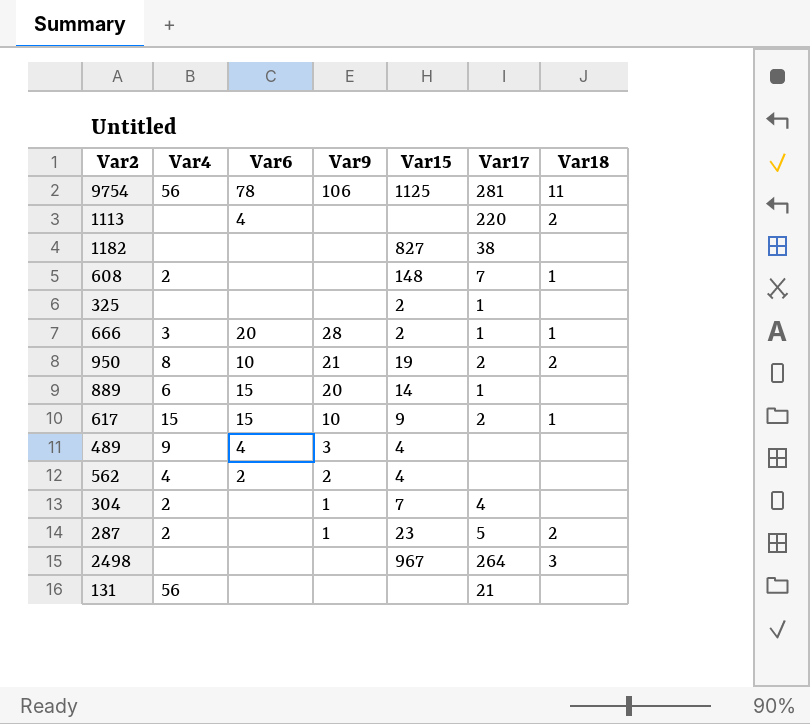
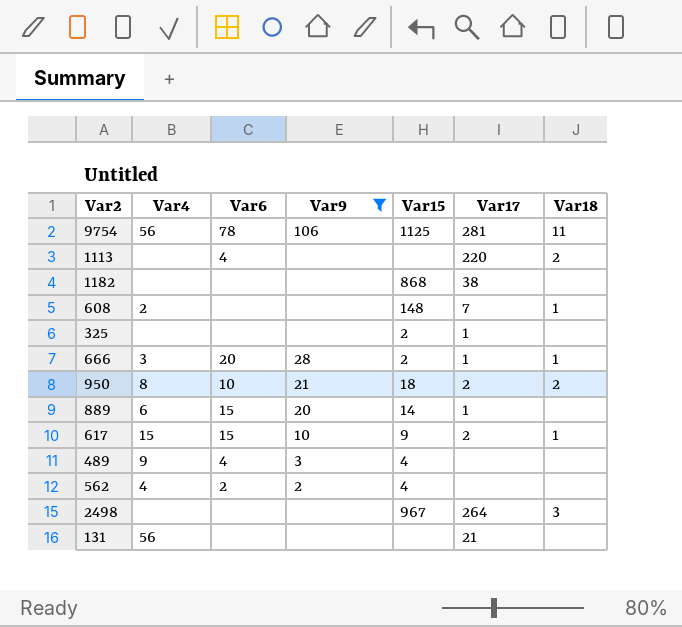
filter: none -> Var9 != 1
1182 | Var15: 827 -> 868
950 | Var15: 19 -> 18

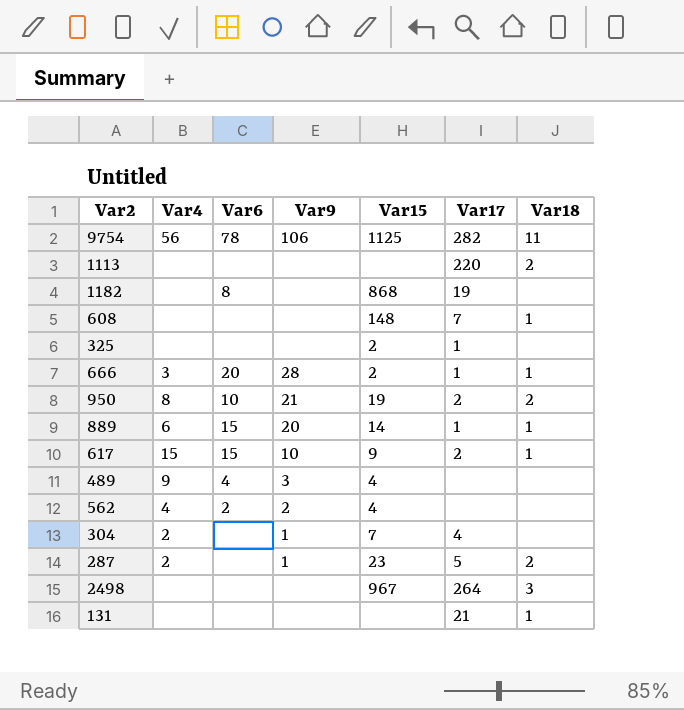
filter: Var9 != 1 -> none
9754 | Var17: 281 -> 282
1113 | Var6: 4 -> none
1182 | Var6: none -> 8
1182 | Var17: 38 -> 19
608 | Var4: 2 -> none
950 | Var15: 18 -> 19
889 | Var18: none -> 1
131 | Var4: 56 -> none
131 | Var18: none -> 1

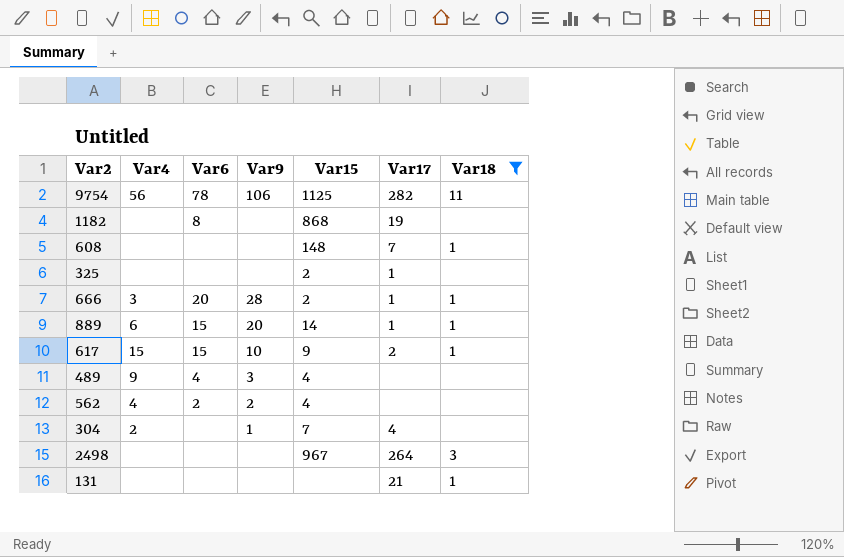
filter: none -> Var18 != 2

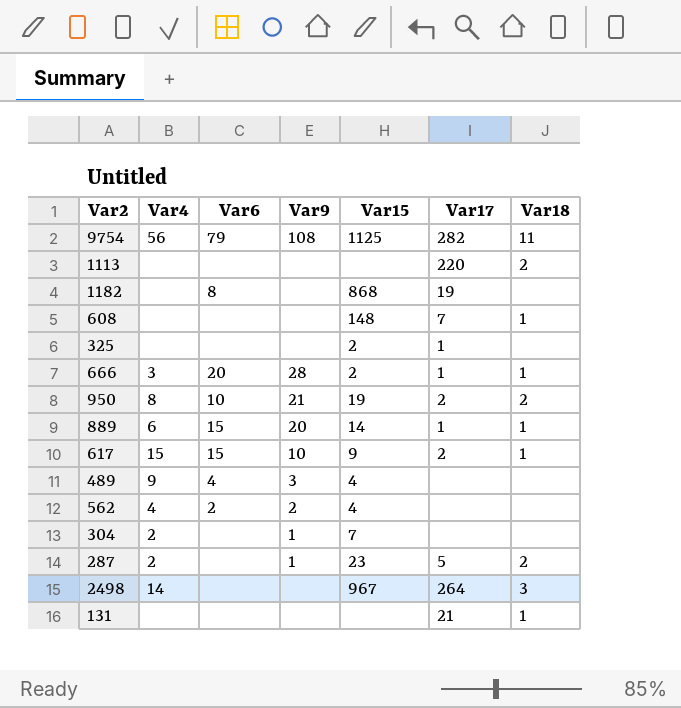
filter: Var18 != 2 -> none
9754 | Var6: 78 -> 79
9754 | Var9: 106 -> 108
304 | Var17: 4 -> none
2498 | Var4: none -> 14

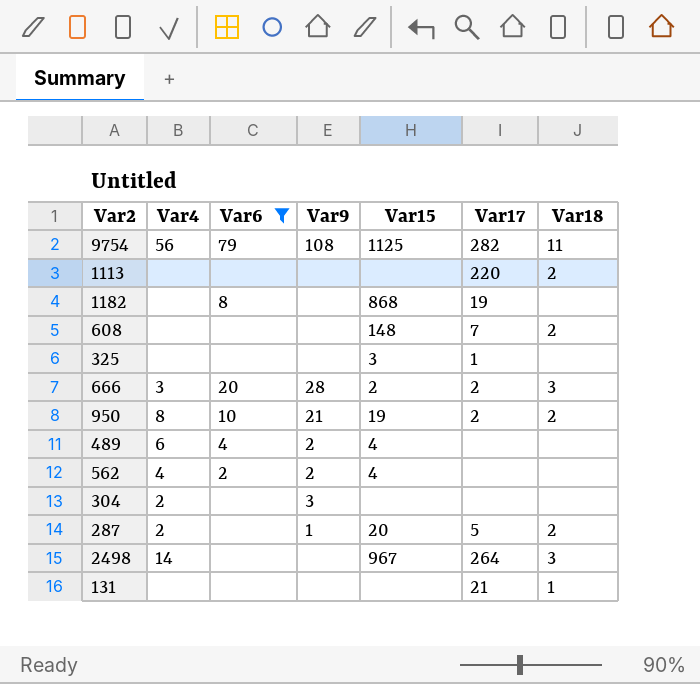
filter: none -> Var6 != 15
608 | Var18: 1 -> 2
325 | Var15: 2 -> 3
666 | Var17: 1 -> 2
666 | Var18: 1 -> 3
489 | Var4: 9 -> 6
489 | Var9: 3 -> 2
304 | Var9: 1 -> 3
304 | Var15: 7 -> none
287 | Var15: 23 -> 20

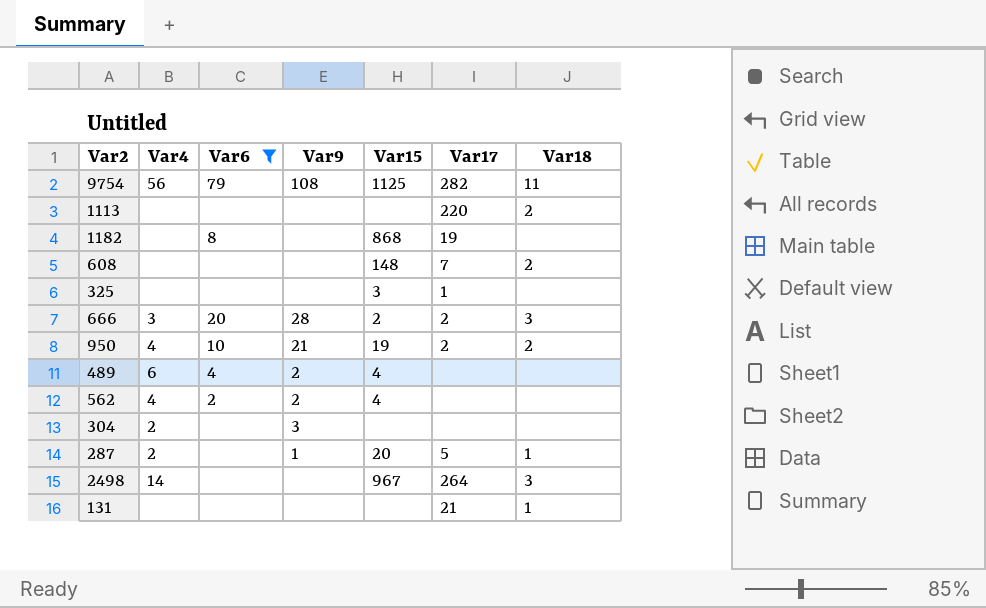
950 | Var4: 8 -> 4
287 | Var18: 2 -> 1

